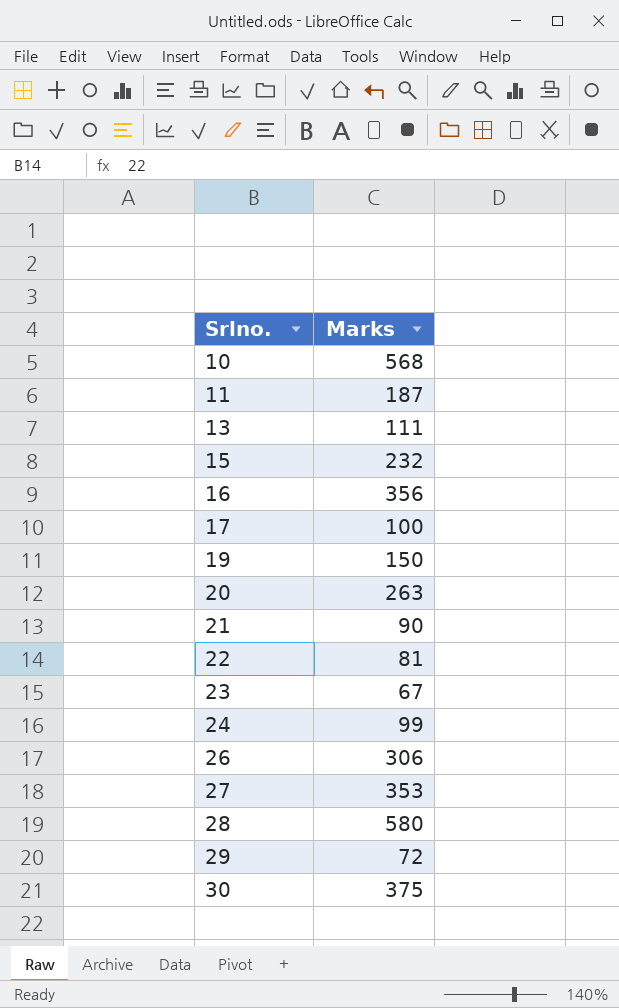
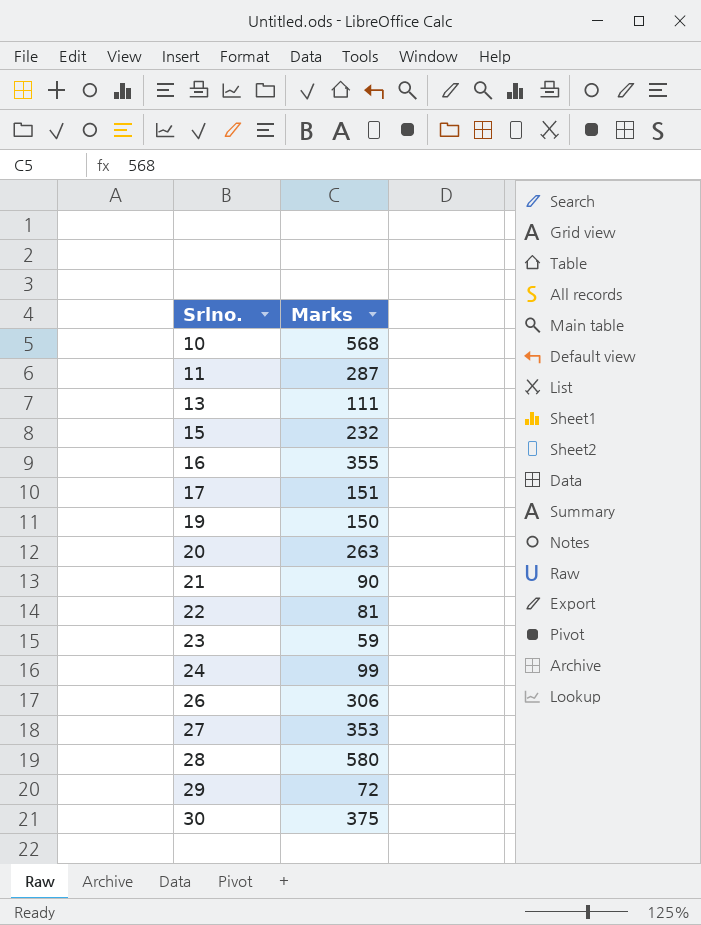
11 | Marks: 187 -> 287
16 | Marks: 356 -> 355
17 | Marks: 100 -> 151
23 | Marks: 67 -> 59

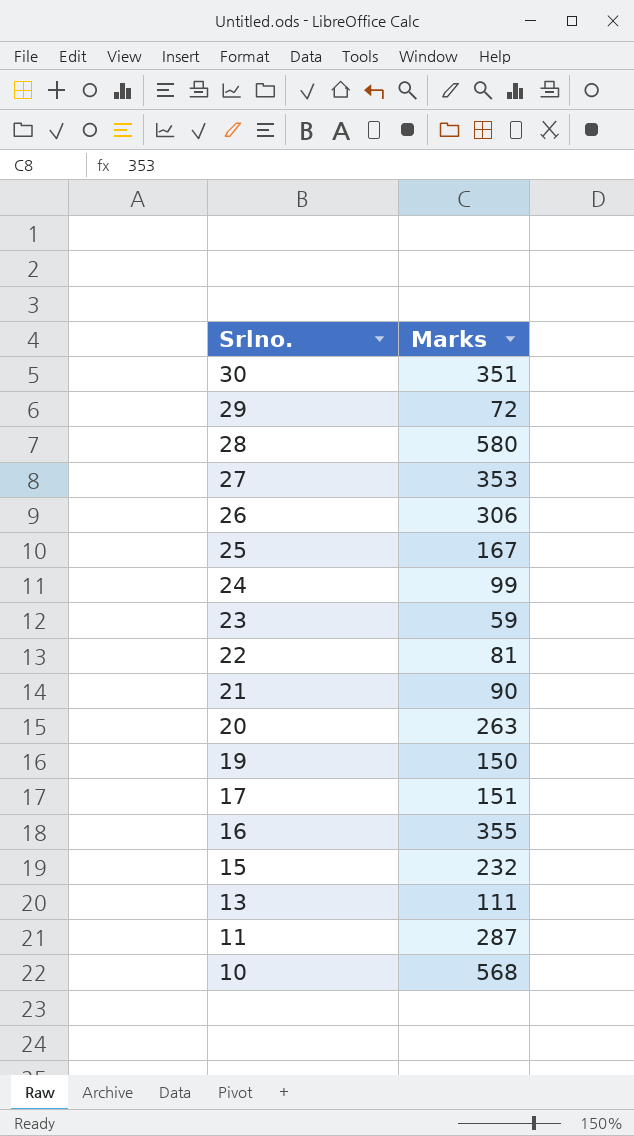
row order: Srlno. ascending -> Srlno. descending
30 | Marks: 375 -> 351
row 25: none -> 167

